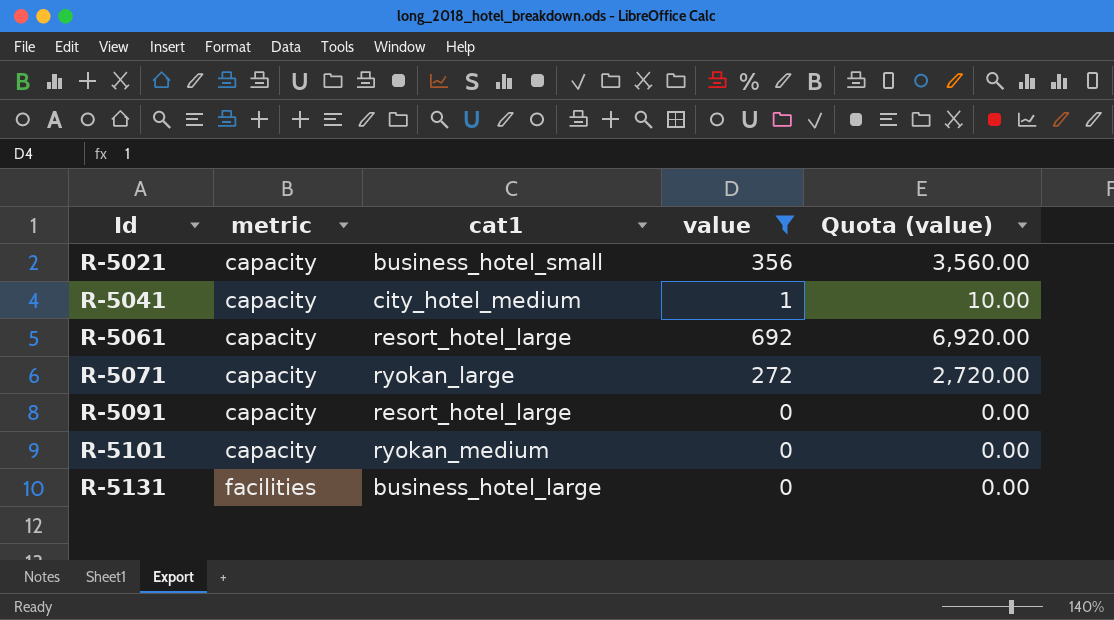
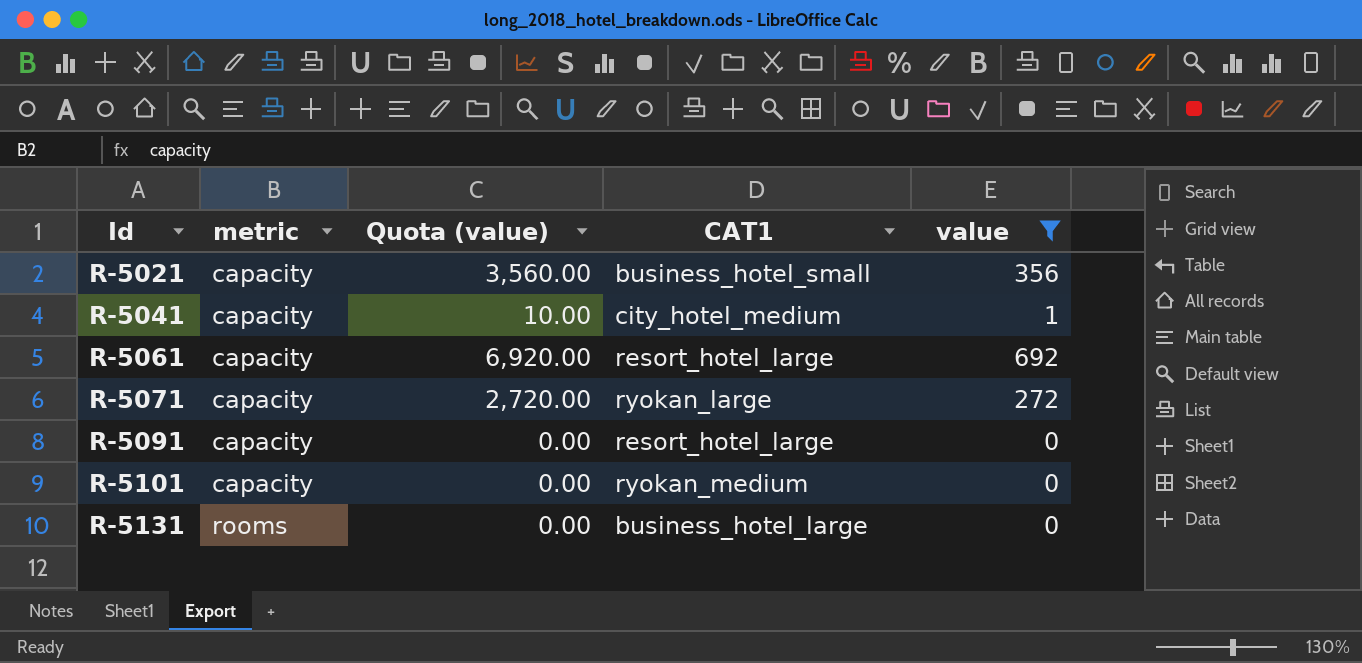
column Quota (value) | position: 5 -> 3
column name: cat1 -> CAT1
R-5131 | metric: facilities -> rooms

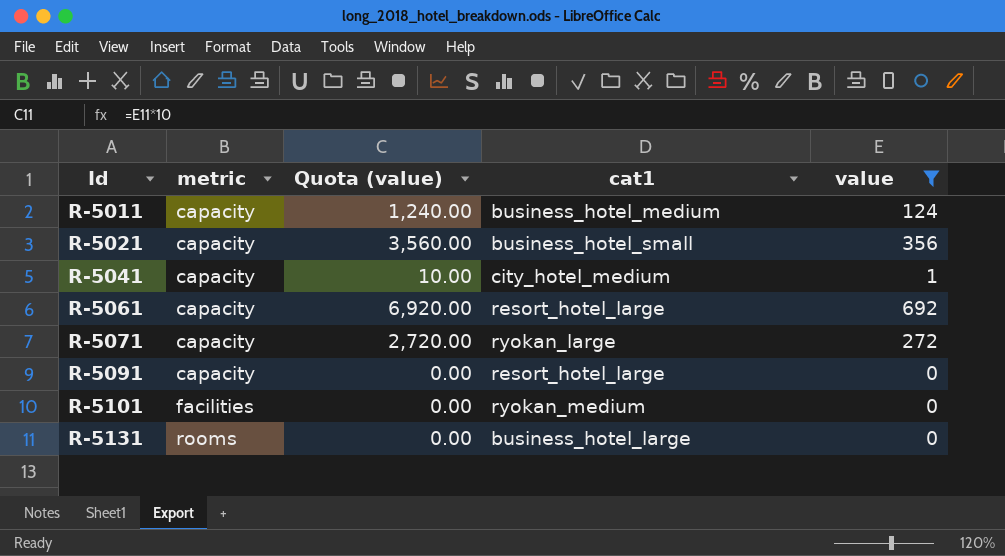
column name: CAT1 -> cat1
row R-5011: none -> capacity | 1,240.00 | business_hotel_medium | 124
R-5101 | metric: capacity -> facilities

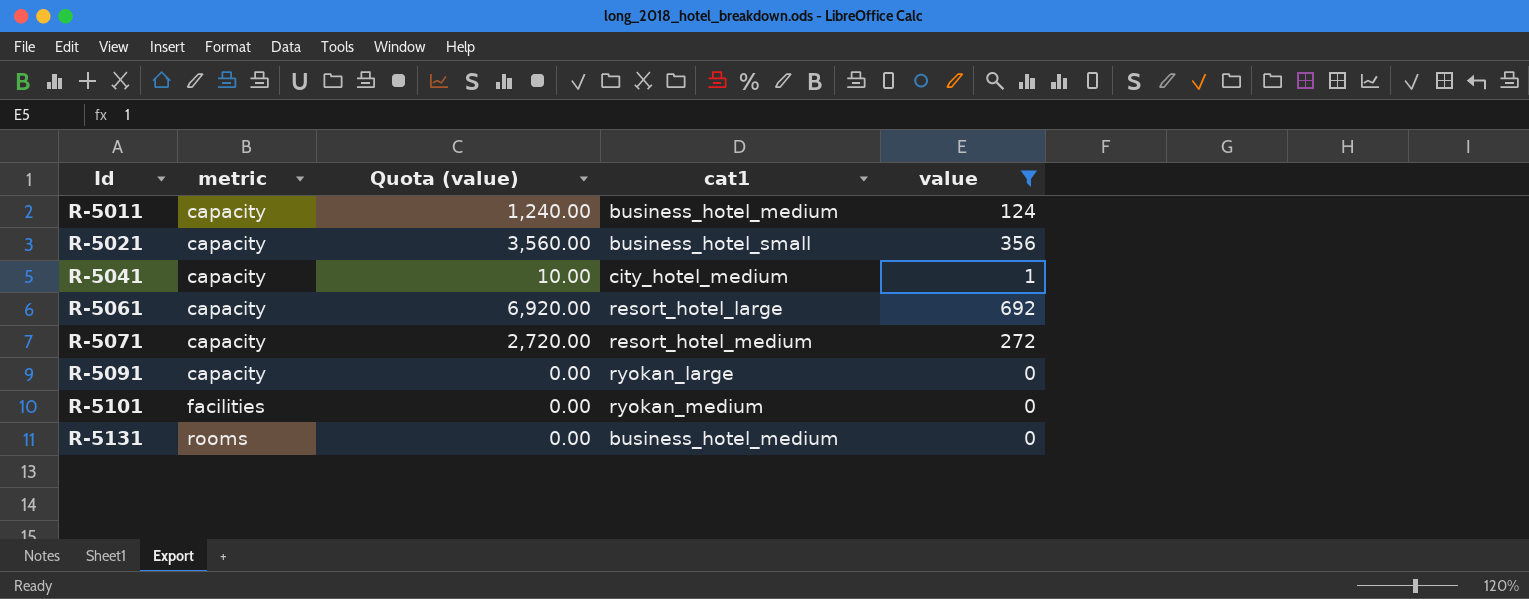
R-5071 | cat1: ryokan_large -> resort_hotel_medium
R-5091 | cat1: resort_hotel_large -> ryokan_large
R-5131 | cat1: business_hotel_large -> business_hotel_medium

